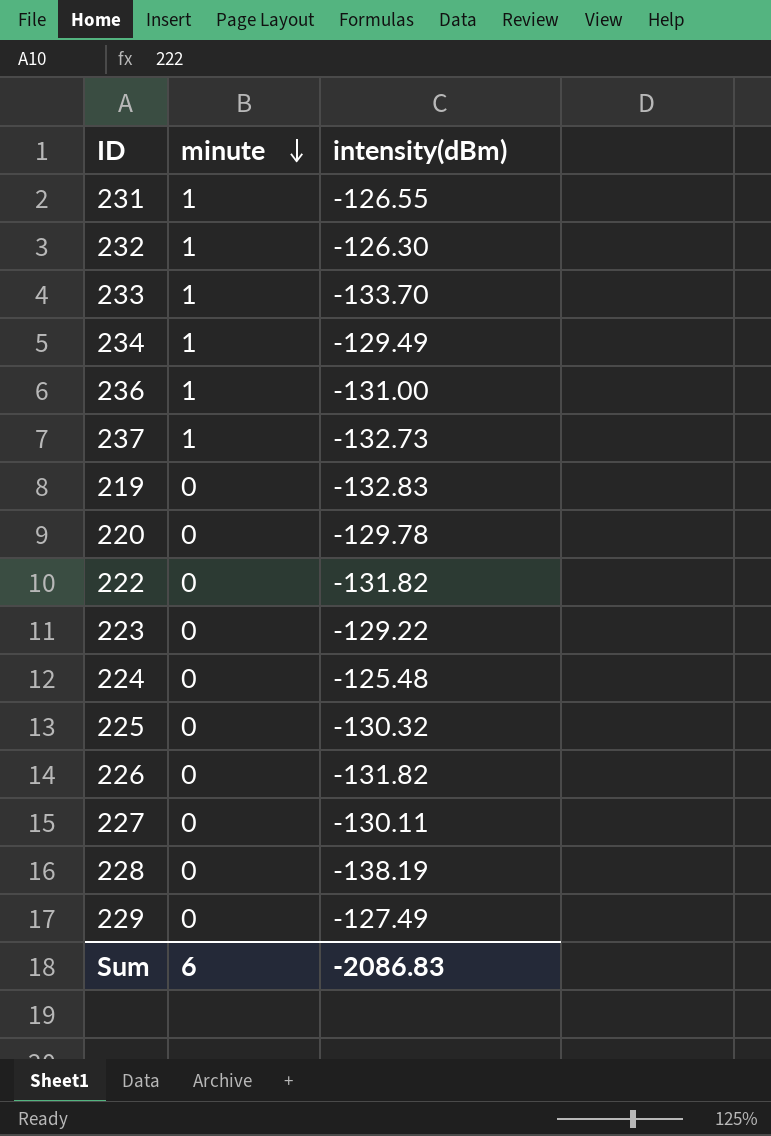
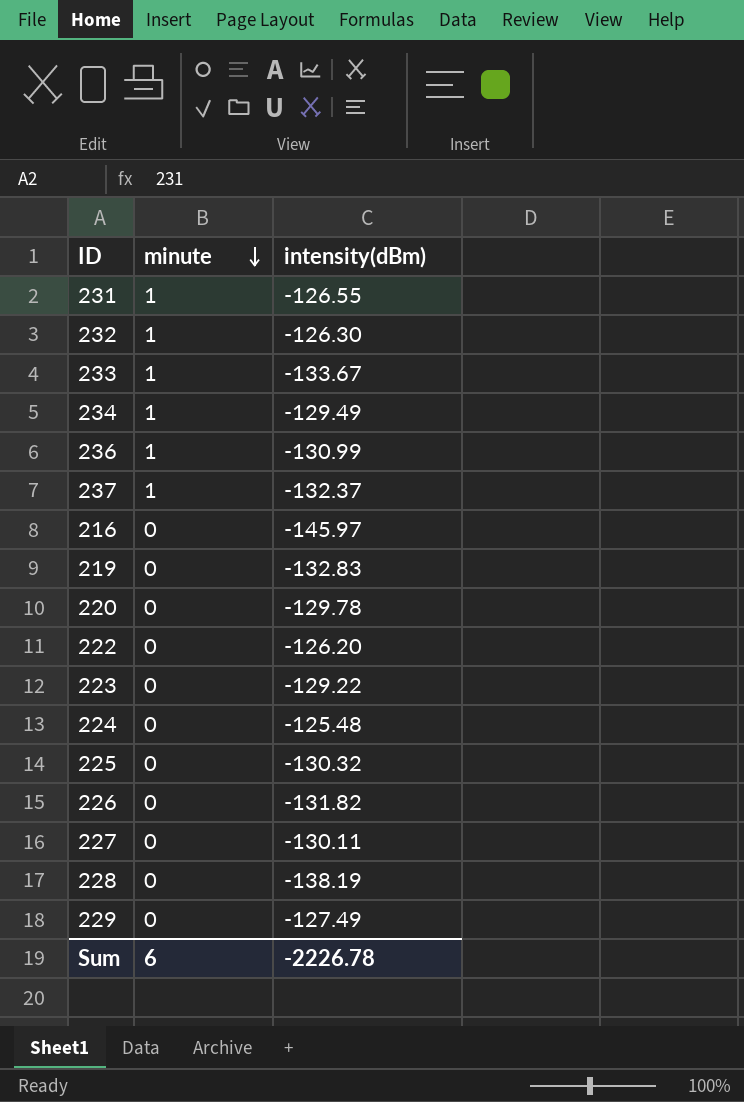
233 | intensity(dBm): -133.70 -> -133.67
236 | intensity(dBm): -131.00 -> -130.99
237 | intensity(dBm): -132.73 -> -132.37
row 216: none -> 0 | -145.97
222 | intensity(dBm): -131.82 -> -126.20
Sum | intensity(dBm): -2086.83 -> -2226.78

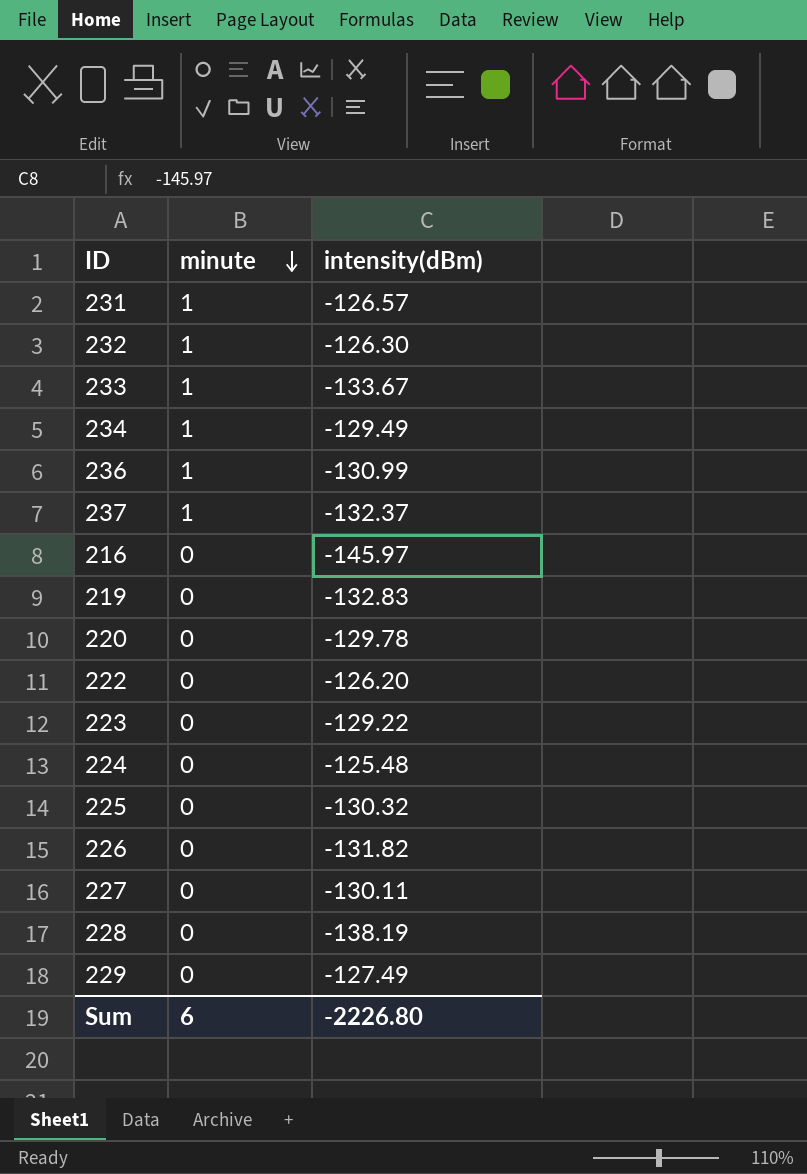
231 | intensity(dBm): -126.55 -> -126.57
Sum | intensity(dBm): -2226.78 -> -2226.80

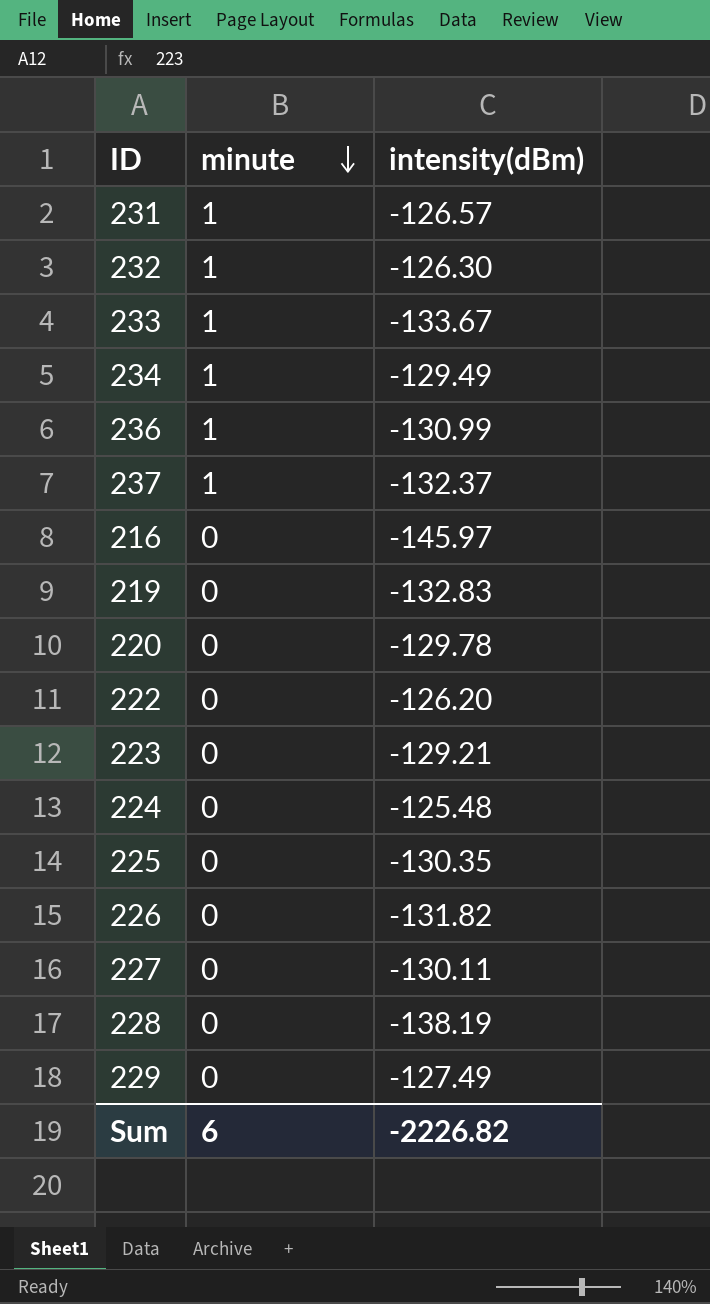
223 | intensity(dBm): -129.22 -> -129.21
225 | intensity(dBm): -130.32 -> -130.35
Sum | intensity(dBm): -2226.80 -> -2226.82

